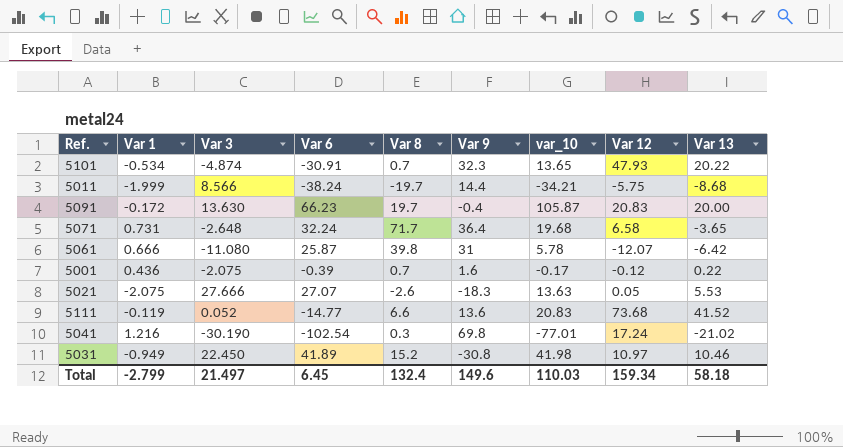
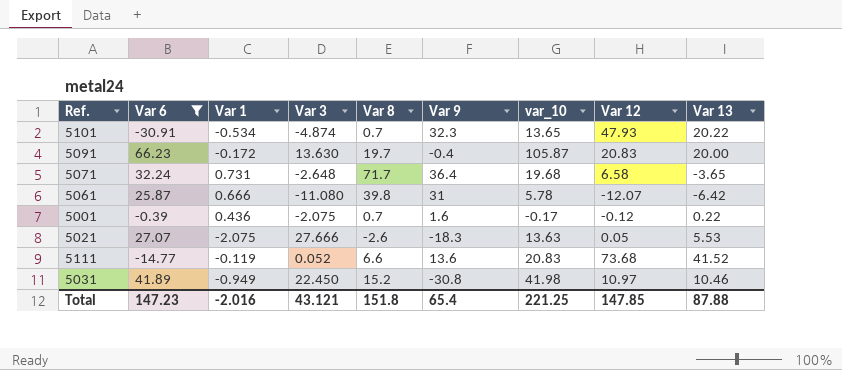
filter: none -> Var 6 >= -30.91
column Var 6 | position: 4 -> 2
Total | Var 6: 6.45 -> 147.23
Total | Var 1: -2.799 -> -2.016
Total | Var 3: 21.497 -> 43.121
Total | Var 8: 132.4 -> 151.8
Total | Var 9: 149.6 -> 65.4
Total | var_10: 110.03 -> 221.25
Total | Var 12: 159.34 -> 147.85
Total | Var 13: 58.18 -> 87.88

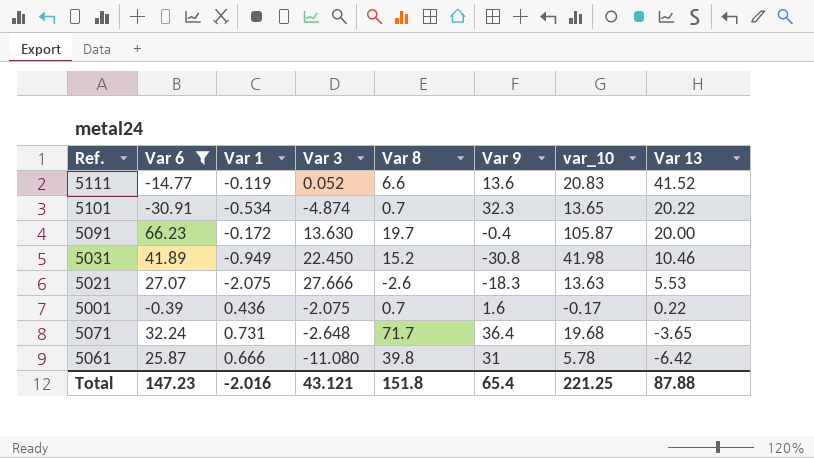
row order: none -> Var 13 descending
column Var 12 | position: 8 -> none

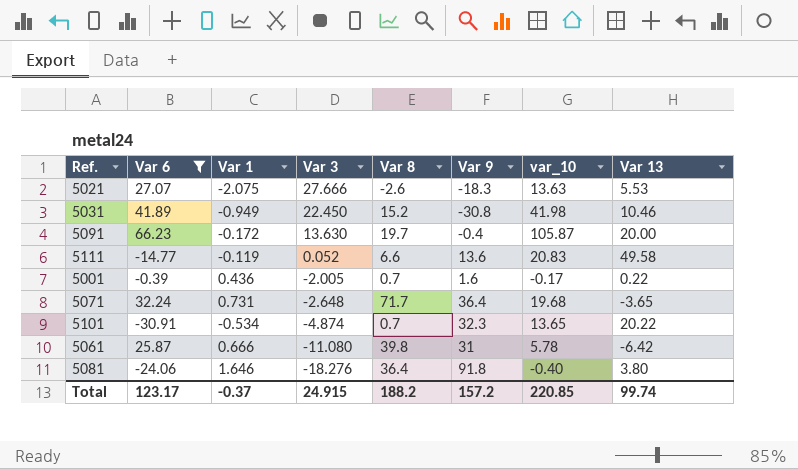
row order: Var 13 descending -> Var 3 descending
5111 | Var 13: 41.52 -> 49.58
5001 | Var 3: -2.075 -> -2.005
row 5081: none -> -24.06 | 1.646 | -18.276 | 36.4 | 91.8 | -0.40 | 3.80
Total | Var 6: 147.23 -> 123.17
Total | Var 1: -2.016 -> -0.37
Total | Var 3: 43.121 -> 24.915
Total | Var 8: 151.8 -> 188.2
Total | Var 9: 65.4 -> 157.2
Total | var_10: 221.25 -> 220.85
Total | Var 13: 87.88 -> 99.74

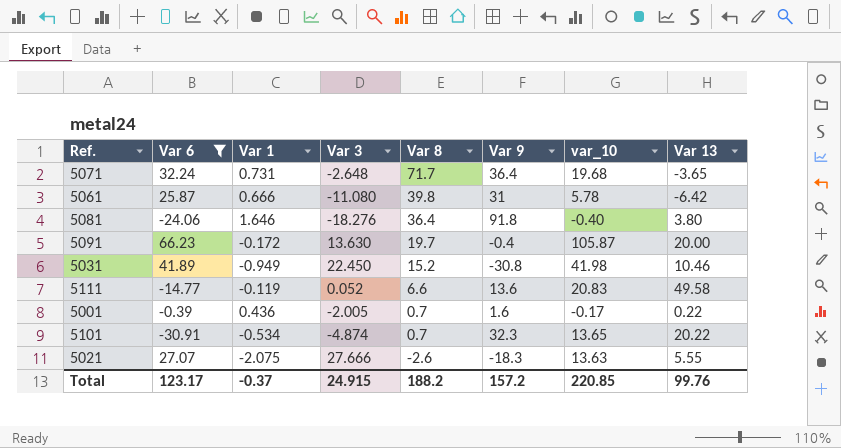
row order: Var 3 descending -> Var 8 descending
5021 | Var 13: 5.53 -> 5.55
Total | Var 13: 99.74 -> 99.76

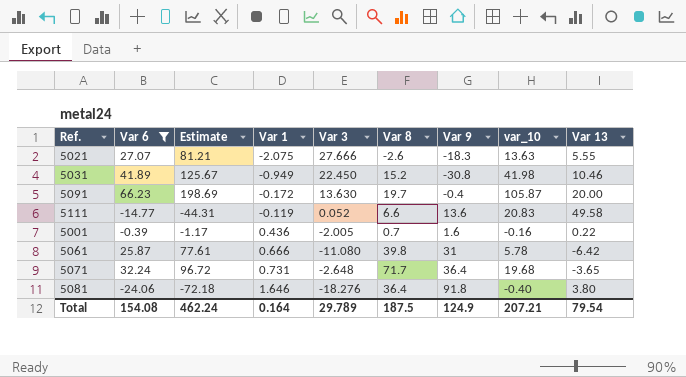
row order: Var 8 descending -> Var 1 ascending
column Estimate | formula: none -> [Var 6] * 3
row 5101: -30.91 | -0.534 | -4.874 | 0.7 | 32.3 | 13.65 | 20.22 -> none
5001 | var_10: -0.17 -> -0.16
Total | Var 6: 123.17 -> 154.08
Total | Var 1: -0.37 -> 0.164
Total | Var 3: 24.915 -> 29.789
Total | Var 8: 188.2 -> 187.5
Total | Var 9: 157.2 -> 124.9
Total | var_10: 220.85 -> 207.21
Total | Var 13: 99.76 -> 79.54

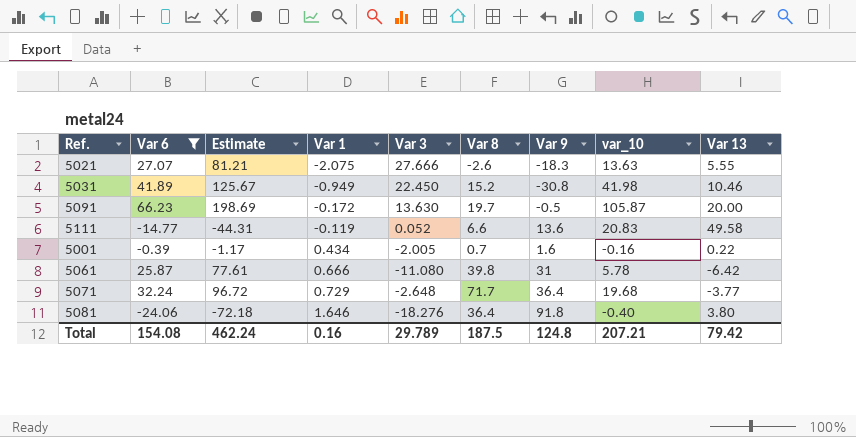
5091 | Var 9: -0.4 -> -0.5
5001 | Var 1: 0.436 -> 0.434
5071 | Var 1: 0.731 -> 0.729
5071 | Var 13: -3.65 -> -3.77
Total | Var 1: 0.164 -> 0.16
Total | Var 9: 124.9 -> 124.8
Total | Var 13: 79.54 -> 79.42

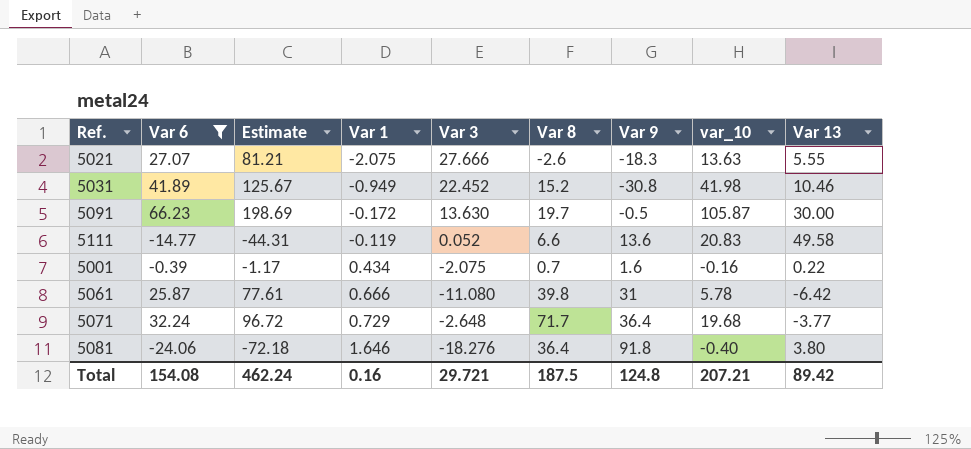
5031 | Var 3: 22.450 -> 22.452
5091 | Var 13: 20.00 -> 30.00
5001 | Var 3: -2.005 -> -2.075
Total | Var 3: 29.789 -> 29.721
Total | Var 13: 79.42 -> 89.42

